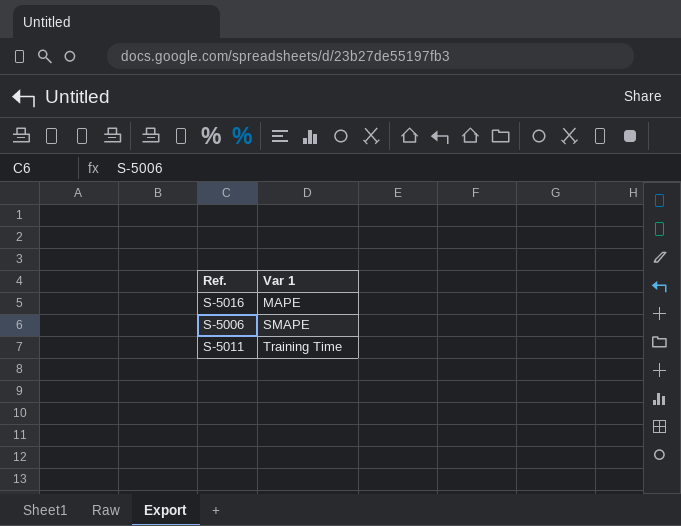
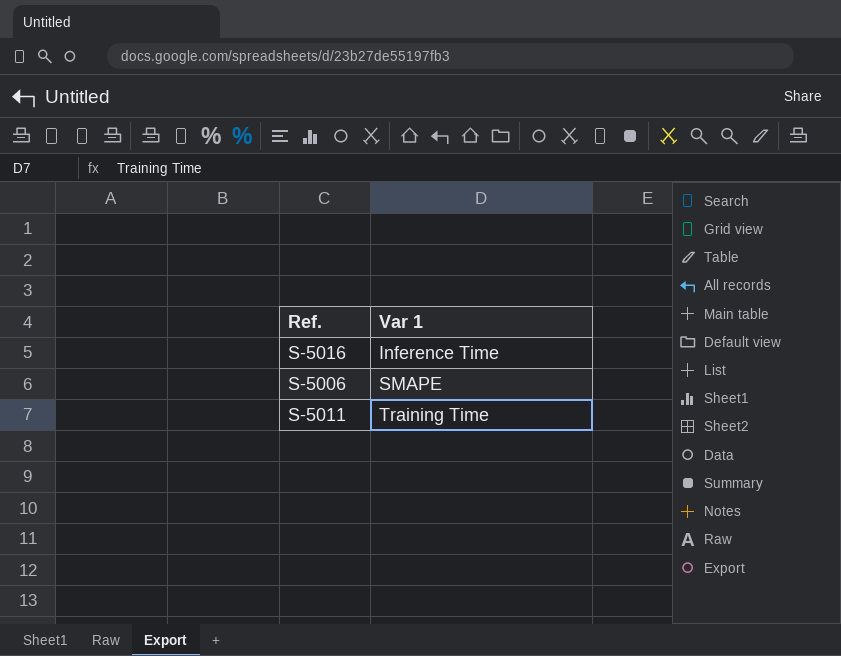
S-5016 | Var 1: MAPE -> Inference Time

